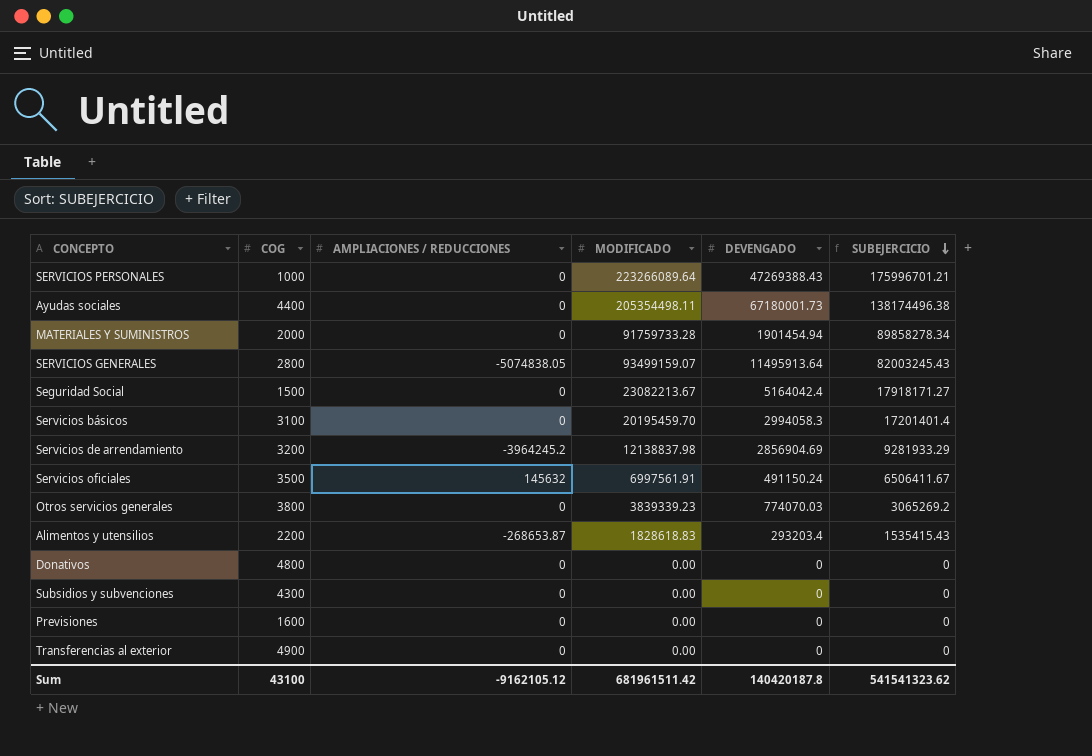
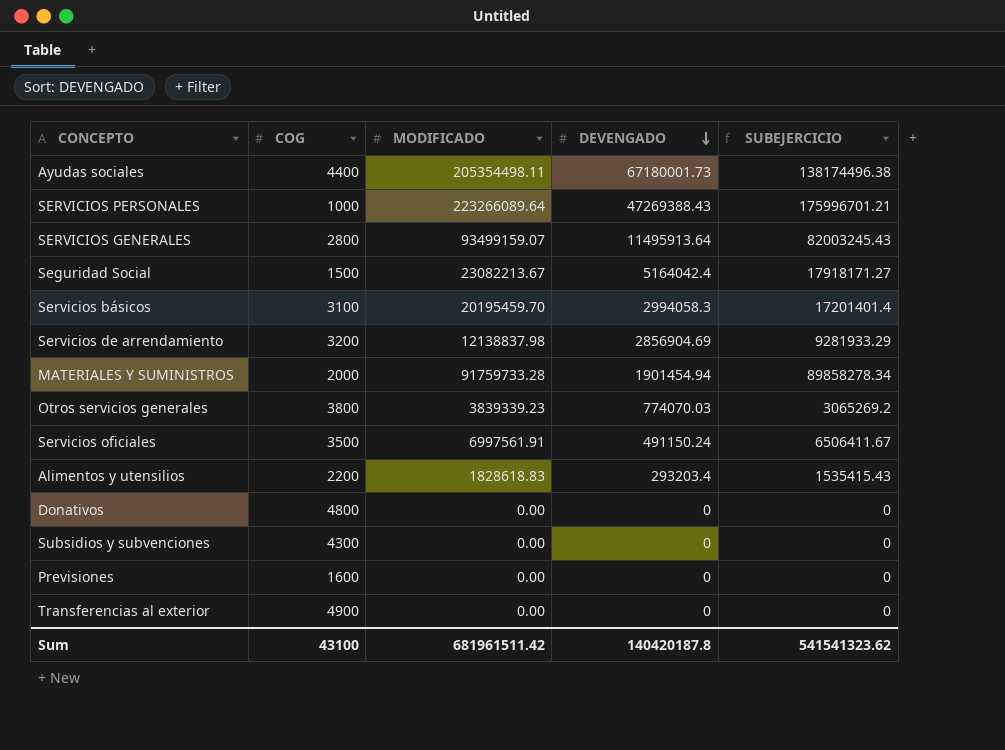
row order: SUBEJERCICIO descending -> DEVENGADO descending
column AMPLIACIONES / REDUCCIONES | position: 3 -> none

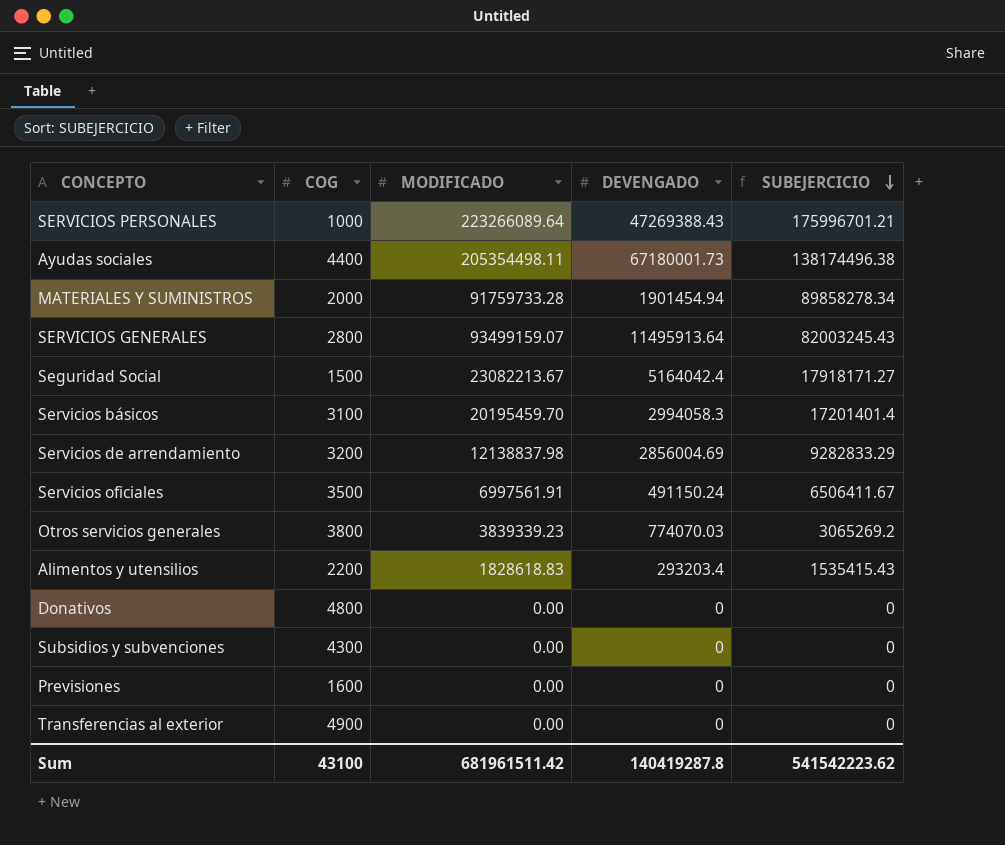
row order: DEVENGADO descending -> SUBEJERCICIO descending
Servicios de arrendamiento | DEVENGADO: 2856904.69 -> 2856004.69
Servicios de arrendamiento | SUBEJERCICIO: 9281933.29 -> 9282833.29
Sum | DEVENGADO: 140420187.8 -> 140419287.8
Sum | SUBEJERCICIO: 541541323.62 -> 541542223.62

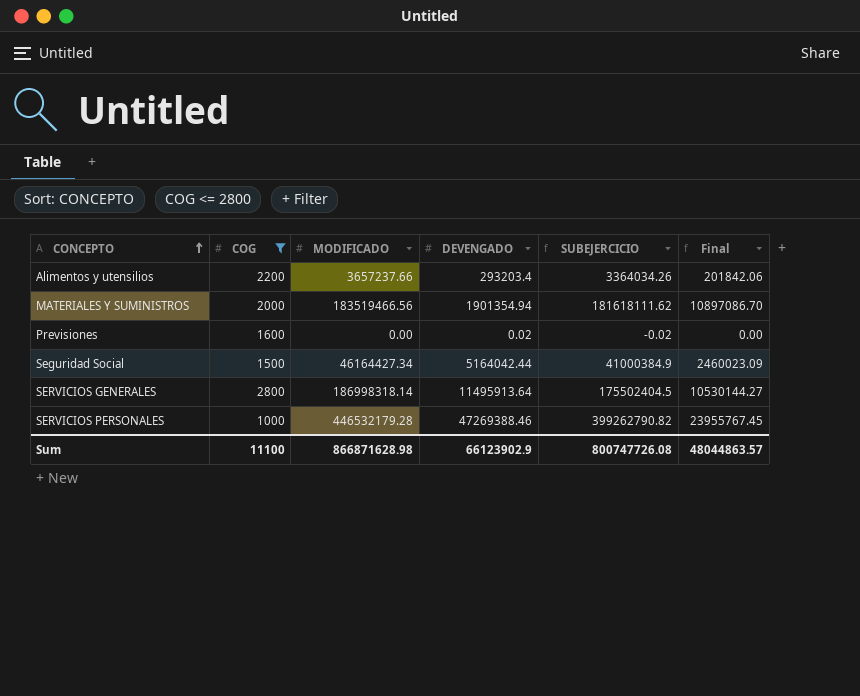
filter: none -> COG <= 2800
row order: SUBEJERCICIO descending -> CONCEPTO ascending
column Final | formula: none -> [SUBEJERCICIO] * 0.06
Alimentos y utensilios | MODIFICADO: 1828618.83 -> 3657237.66
Alimentos y utensilios | SUBEJERCICIO: 1535415.43 -> 3364034.26
MATERIALES Y SUMINISTROS | MODIFICADO: 91759733.28 -> 183519466.56
MATERIALES Y SUMINISTROS | DEVENGADO: 1901454.94 -> 1901354.94
MATERIALES Y SUMINISTROS | SUBEJERCICIO: 89858278.34 -> 181618111.62
Previsiones | DEVENGADO: 0 -> 0.02
Previsiones | SUBEJERCICIO: 0 -> -0.02
Seguridad Social | MODIFICADO: 23082213.67 -> 46164427.34
Seguridad Social | DEVENGADO: 5164042.4 -> 5164042.44
Seguridad Social | SUBEJERCICIO: 17918171.27 -> 41000384.9
SERVICIOS GENERALES | MODIFICADO: 93499159.07 -> 186998318.14
SERVICIOS GENERALES | SUBEJERCICIO: 82003245.43 -> 175502404.5
SERVICIOS PERSONALES | MODIFICADO: 223266089.64 -> 446532179.28
SERVICIOS PERSONALES | DEVENGADO: 47269388.43 -> 47269388.46
SERVICIOS PERSONALES | SUBEJERCICIO: 175996701.21 -> 399262790.82
Sum | COG: 43100 -> 11100
Sum | MODIFICADO: 681961511.42 -> 866871628.98
Sum | DEVENGADO: 140419287.8 -> 66123902.9
Sum | SUBEJERCICIO: 541542223.62 -> 800747726.08

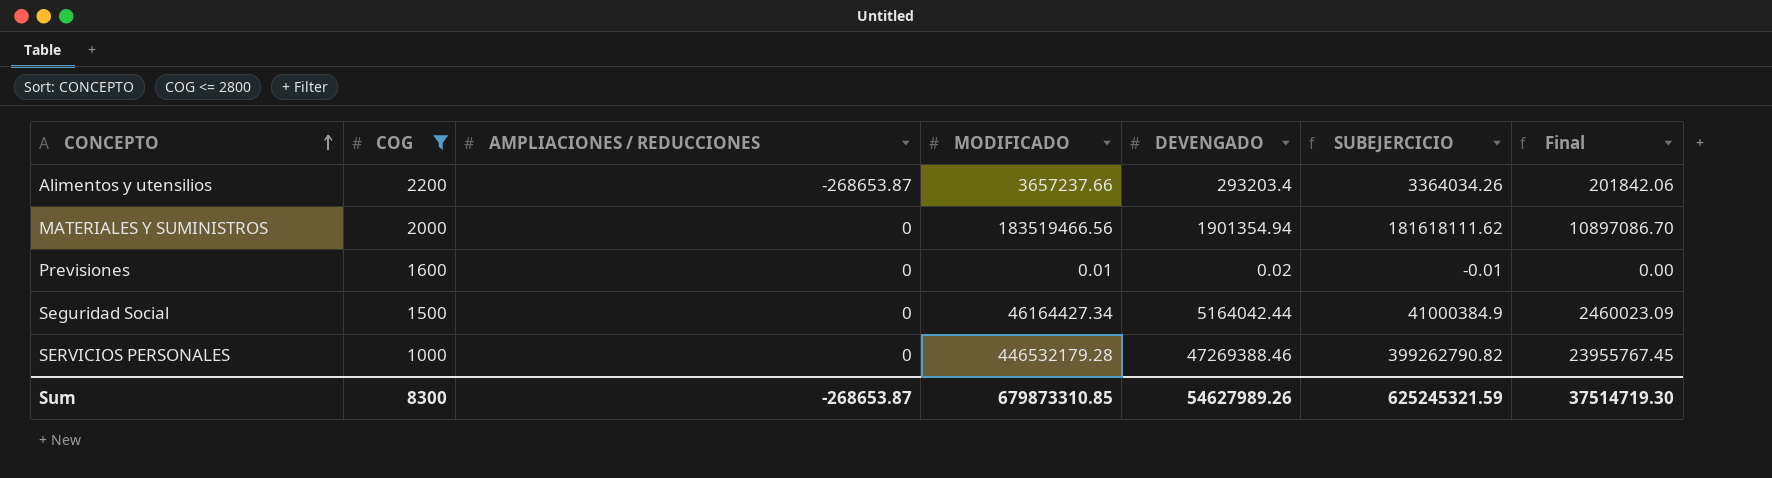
column AMPLIACIONES / REDUCCIONES | position: none -> 3
row SERVICIOS GENERALES: 2800 | 186998318.14 | 11495913.64 | 175502404.5 | 10530144.27 -> none
Previsiones | MODIFICADO: 0.00 -> 0.01
Previsiones | SUBEJERCICIO: -0.02 -> -0.01
Sum | COG: 11100 -> 8300
Sum | MODIFICADO: 866871628.98 -> 679873310.85
Sum | DEVENGADO: 66123902.9 -> 54627989.26
Sum | SUBEJERCICIO: 800747726.08 -> 625245321.59
Sum | Final: 48044863.57 -> 37514719.30

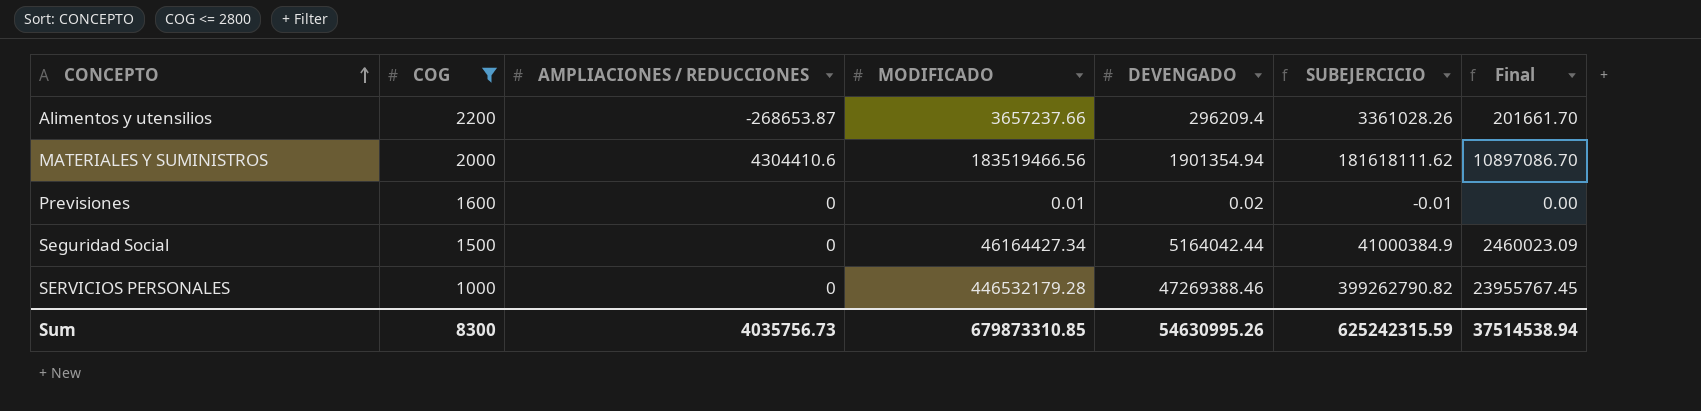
Alimentos y utensilios | DEVENGADO: 293203.4 -> 296209.4
Alimentos y utensilios | SUBEJERCICIO: 3364034.26 -> 3361028.26
Alimentos y utensilios | Final: 201842.06 -> 201661.70
MATERIALES Y SUMINISTROS | AMPLIACIONES / REDUCCIONES: 0 -> 4304410.6
Sum | AMPLIACIONES / REDUCCIONES: -268653.87 -> 4035756.73
Sum | DEVENGADO: 54627989.26 -> 54630995.26
Sum | SUBEJERCICIO: 625245321.59 -> 625242315.59
Sum | Final: 37514719.30 -> 37514538.94

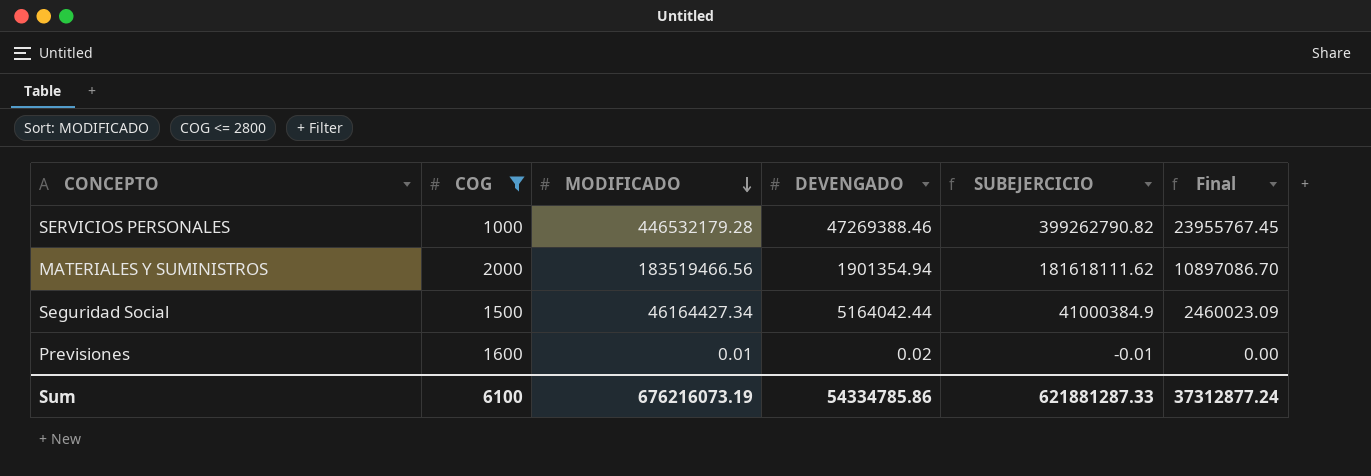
row order: CONCEPTO ascending -> MODIFICADO descending
column AMPLIACIONES / REDUCCIONES | position: 3 -> none
row Alimentos y utensilios: 2200 | -268653.87 | 3657237.66 | 296209.4 | 3361028.26 | 201661.70 -> none
Sum | COG: 8300 -> 6100
Sum | MODIFICADO: 679873310.85 -> 676216073.19
Sum | DEVENGADO: 54630995.26 -> 54334785.86
Sum | SUBEJERCICIO: 625242315.59 -> 621881287.33
Sum | Final: 37514538.94 -> 37312877.24

